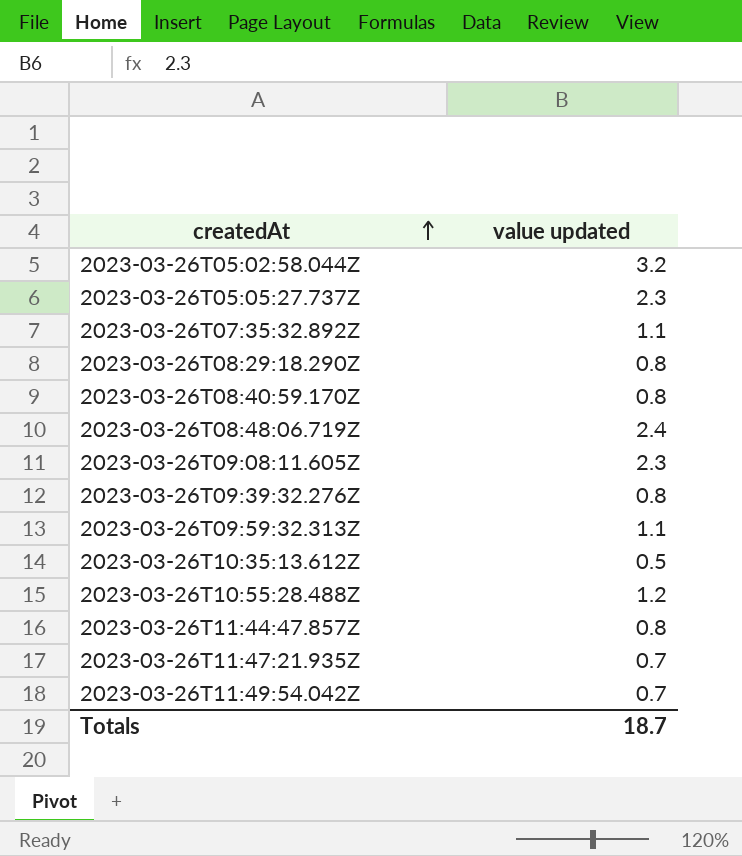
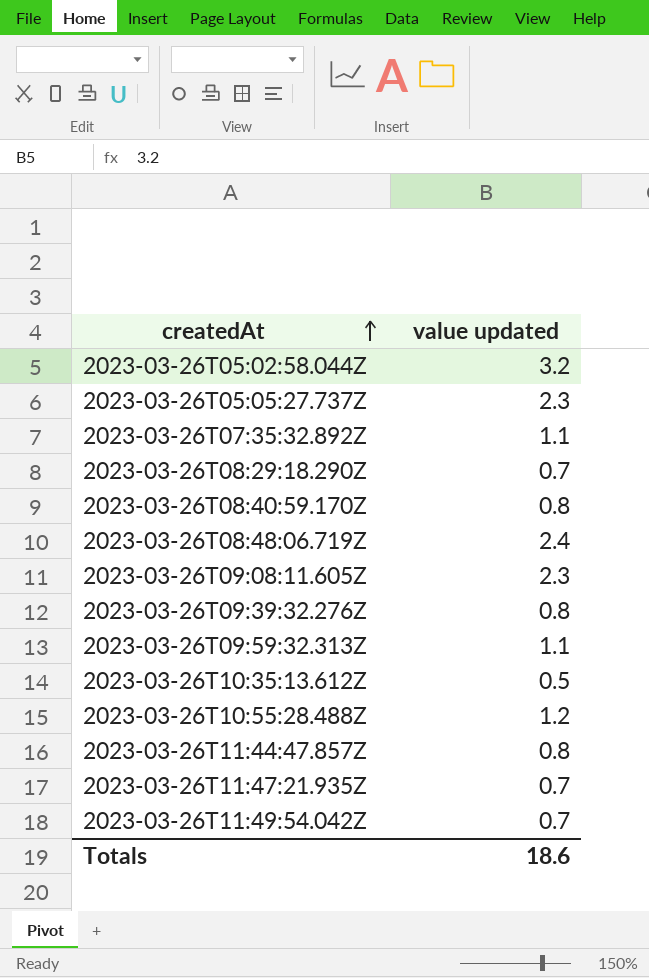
2023-03-26T08:29:18.290Z | value updated: 0.8 -> 0.7
Totals | value updated: 18.7 -> 18.6

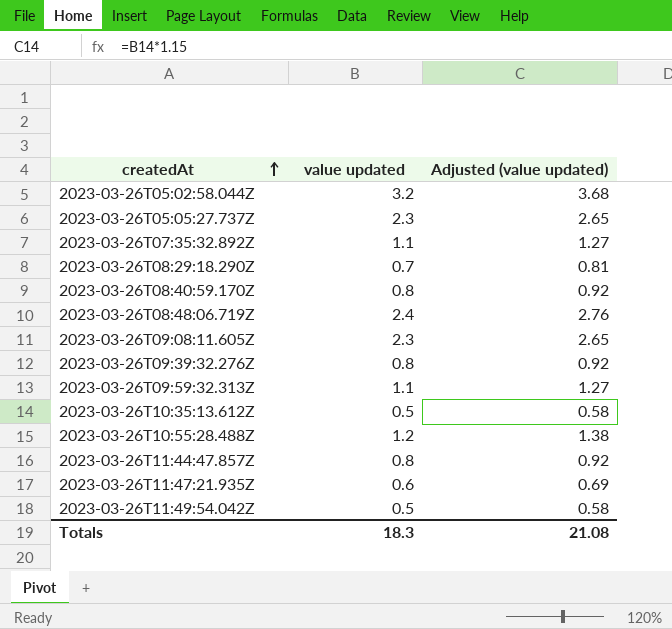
column Adjusted (value updated) | formula: none -> [value updated] * 1.15
2023-03-26T11:47:21.935Z | value updated: 0.7 -> 0.6
2023-03-26T11:49:54.042Z | value updated: 0.7 -> 0.5
Totals | value updated: 18.6 -> 18.3

